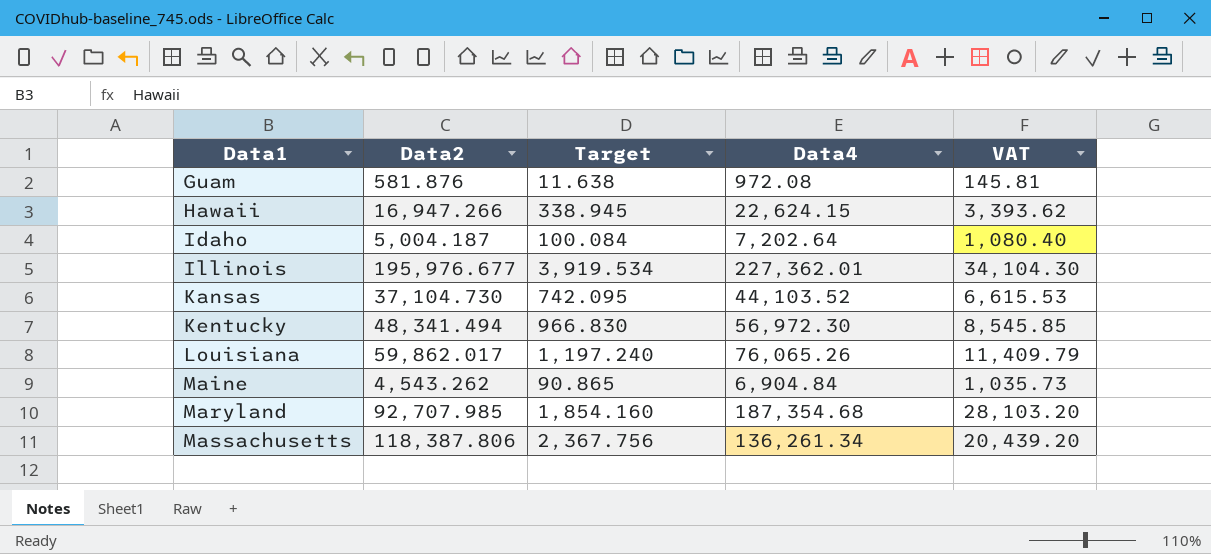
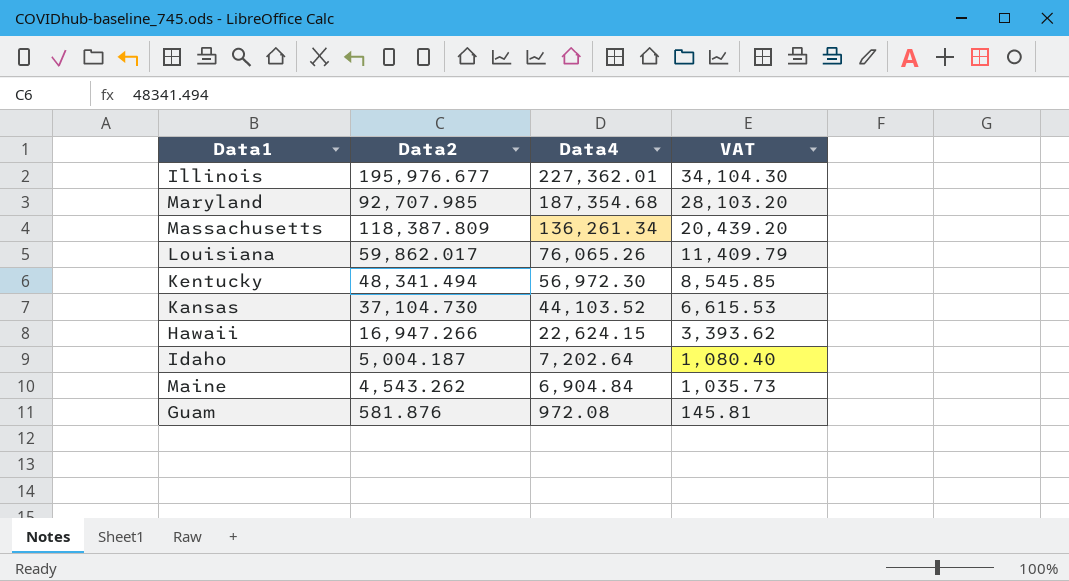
row order: Data1 ascending -> Data4 descending
column Target | formula: [Data2] * 0.02 -> none
Massachusetts | Data2: 118,387.806 -> 118,387.809

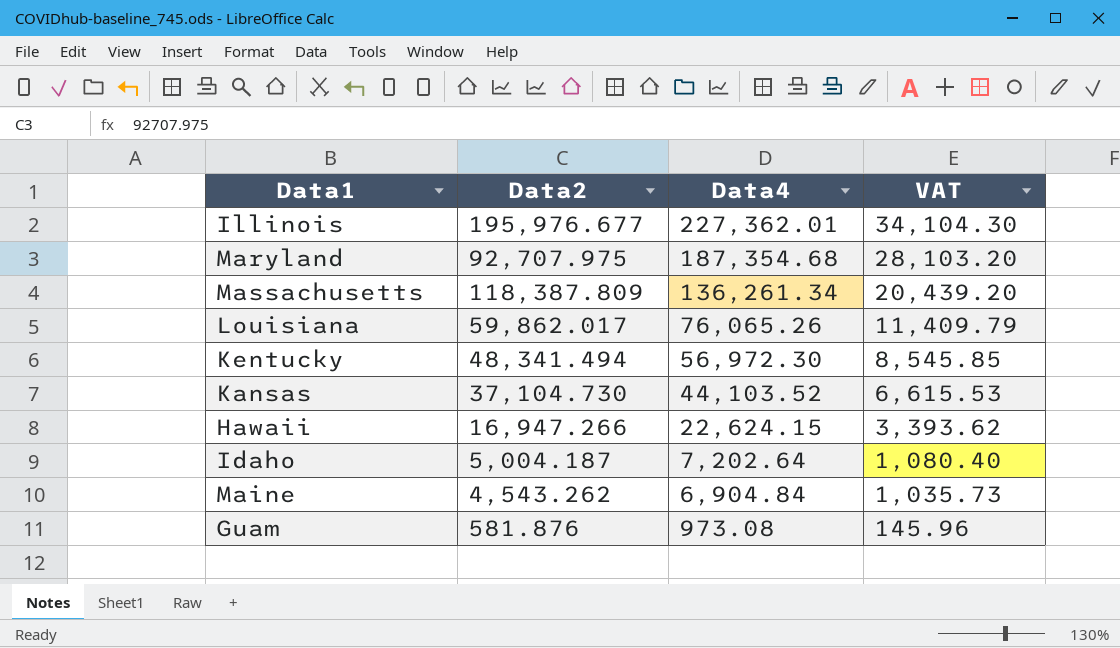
Maryland | Data2: 92,707.985 -> 92,707.975
Guam | Data4: 972.08 -> 973.08
Guam | VAT: 145.81 -> 145.96

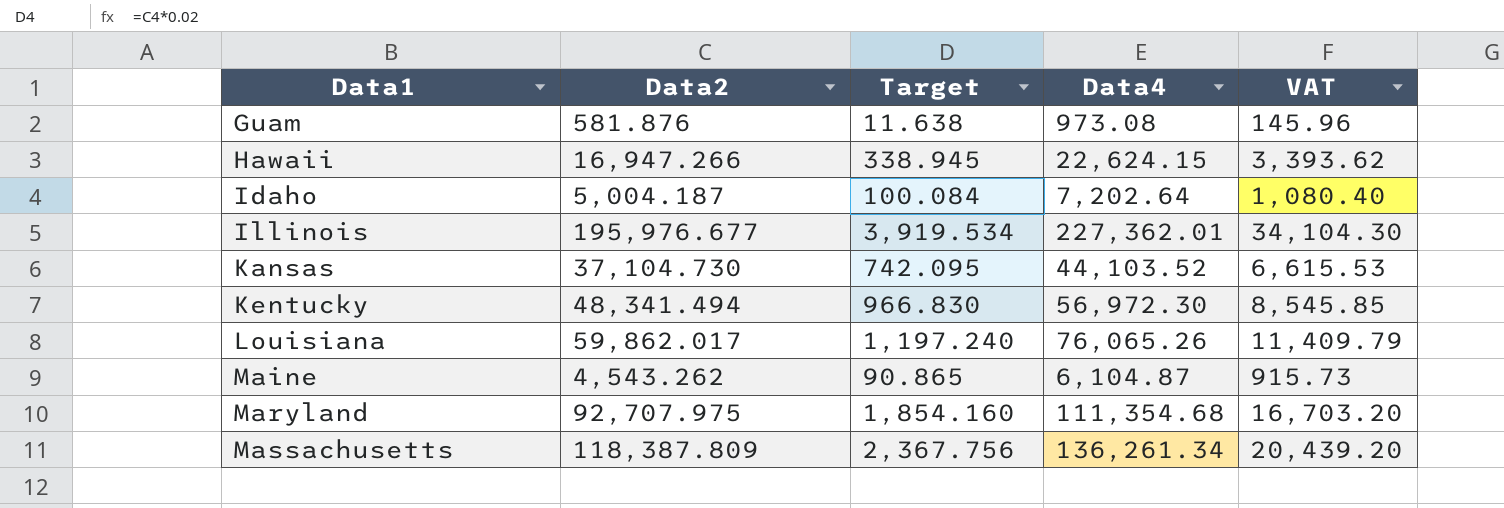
row order: Data4 descending -> Data1 ascending
column Target | formula: none -> [Data2] * 0.02
Maine | Data4: 6,904.84 -> 6,104.87
Maine | VAT: 1,035.73 -> 915.73
Maryland | Data4: 187,354.68 -> 111,354.68
Maryland | VAT: 28,103.20 -> 16,703.20

